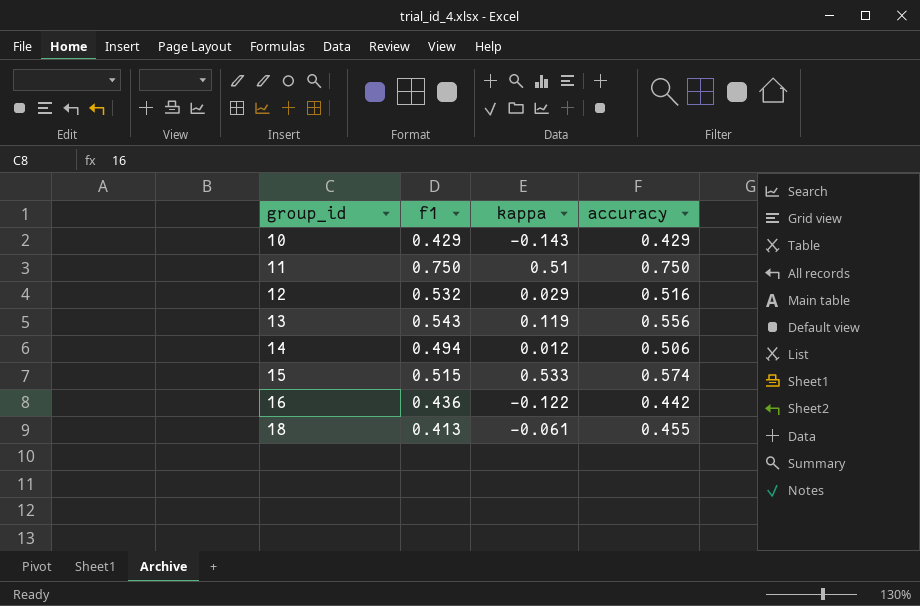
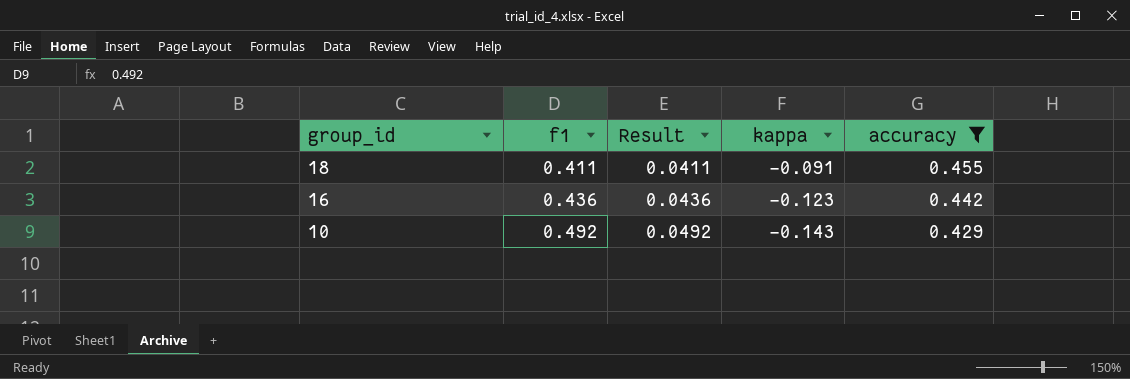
filter: none -> accuracy <= 0.455
row order: group_id ascending -> group_id descending
column Result | formula: none -> [f1] * 0.1
18 | f1: 0.413 -> 0.411
18 | kappa: -0.061 -> -0.091
16 | kappa: -0.122 -> -0.123
10 | f1: 0.429 -> 0.492

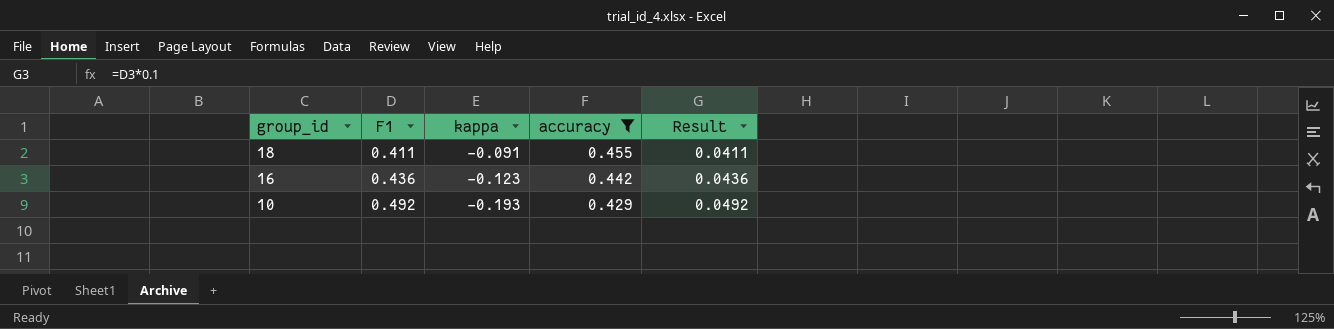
column name: f1 -> F1
column Result | position: 3 -> 5
10 | kappa: -0.143 -> -0.193

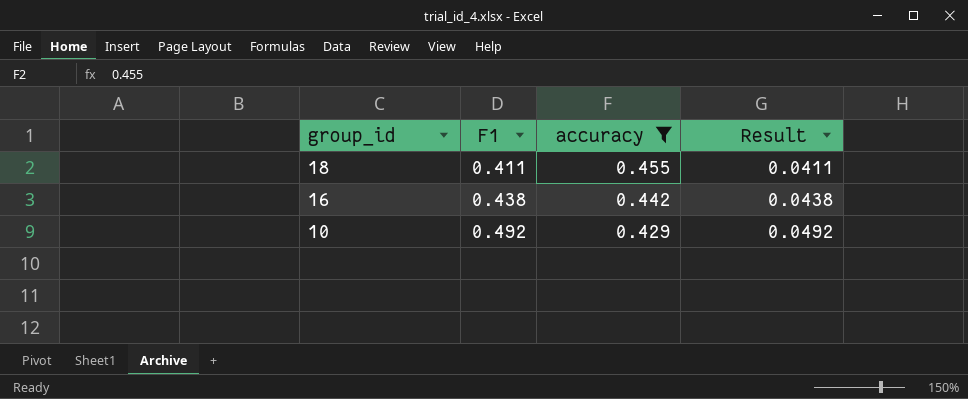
column kappa | position: 3 -> none
16 | F1: 0.436 -> 0.438
16 | Result: 0.0436 -> 0.0438

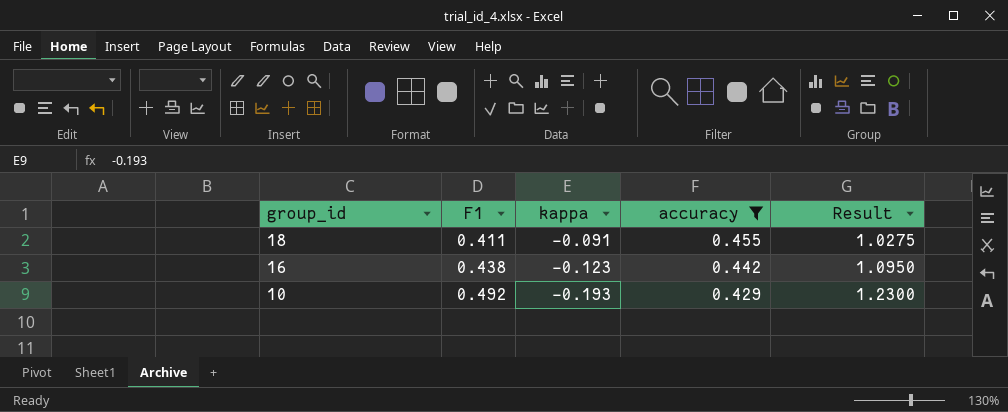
column kappa | position: none -> 3
column Result | formula: [F1] * 0.1 -> [F1] * 2.5

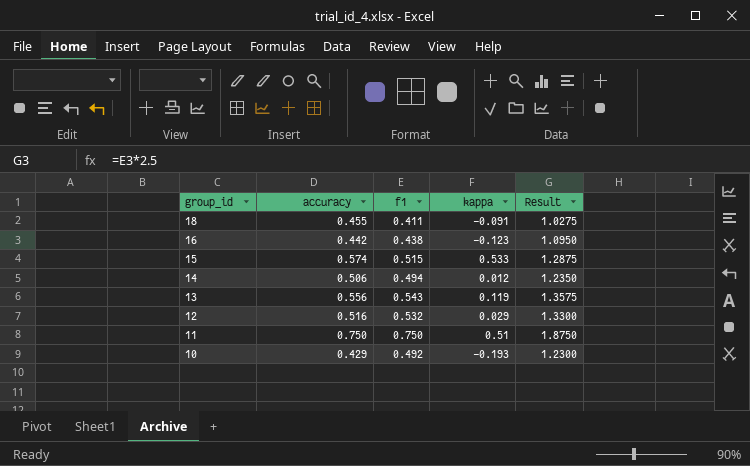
filter: accuracy <= 0.455 -> none
column accuracy | position: 4 -> 2
column name: F1 -> f1

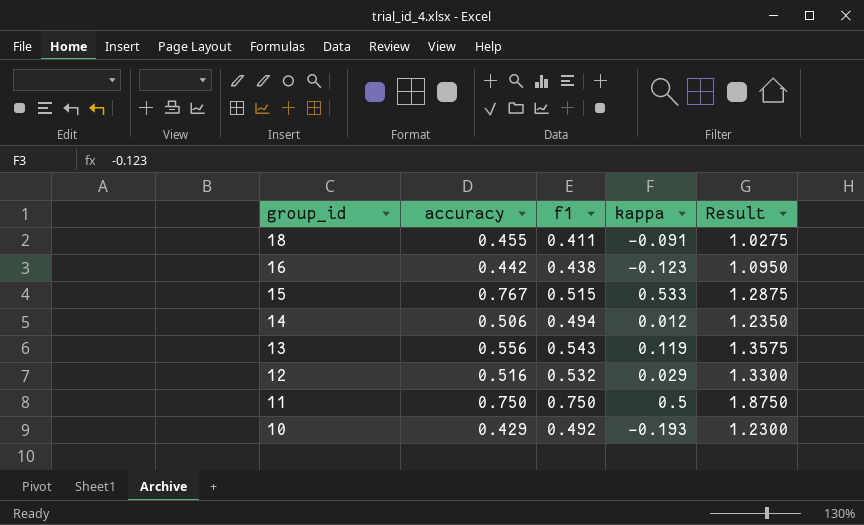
15 | accuracy: 0.574 -> 0.767
11 | kappa: 0.51 -> 0.5

